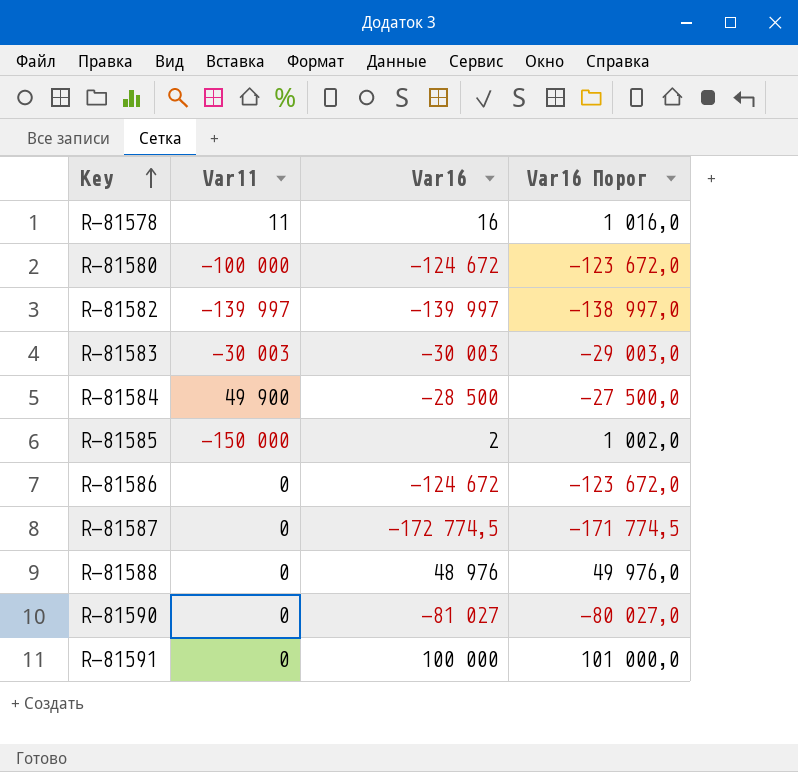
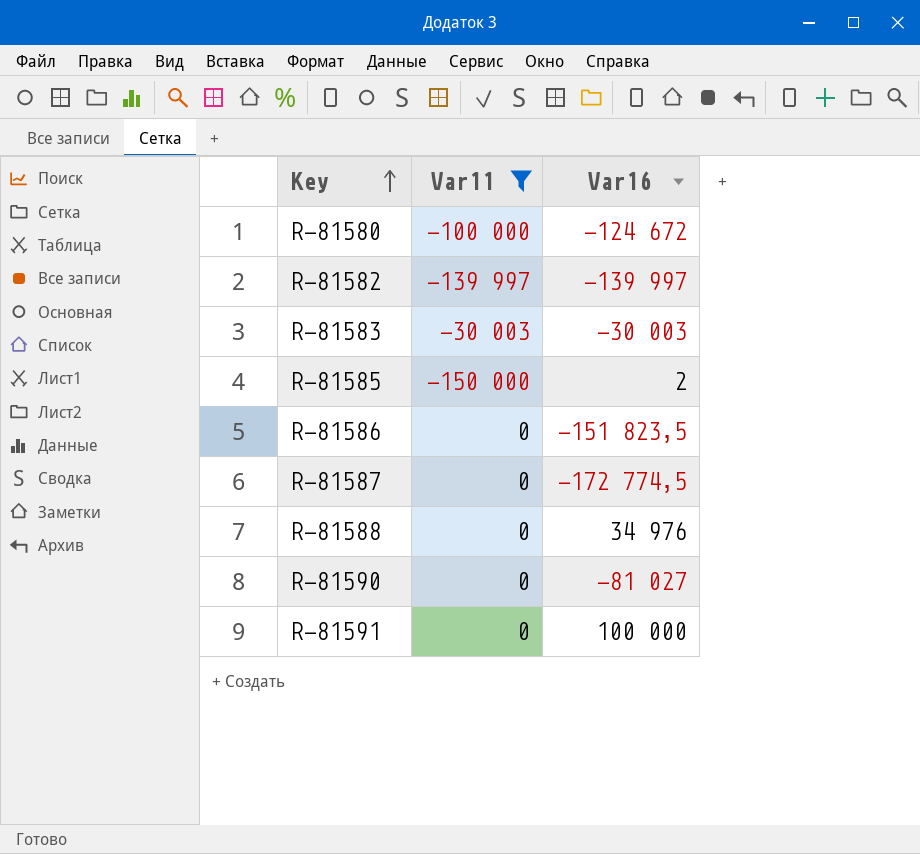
filter: none -> Var11 <= 0
column Var16 Порог | formula: [Var16] + 1000 -> none
R-81586 | Var16: -124 672 -> -151 823,5
R-81588 | Var16: 48 976 -> 34 976

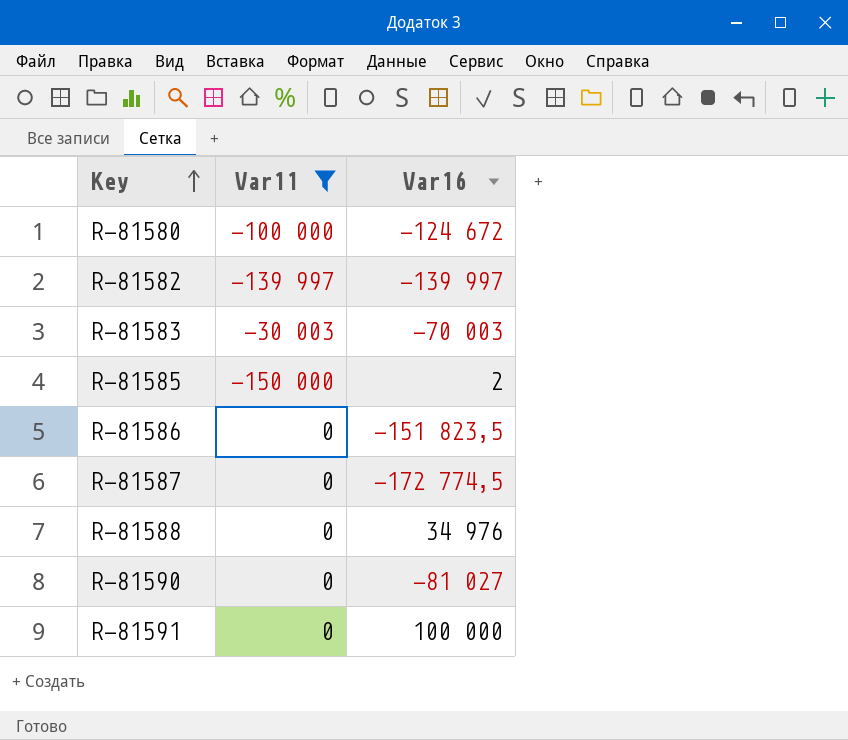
R-81583 | Var16: -30 003 -> -70 003

